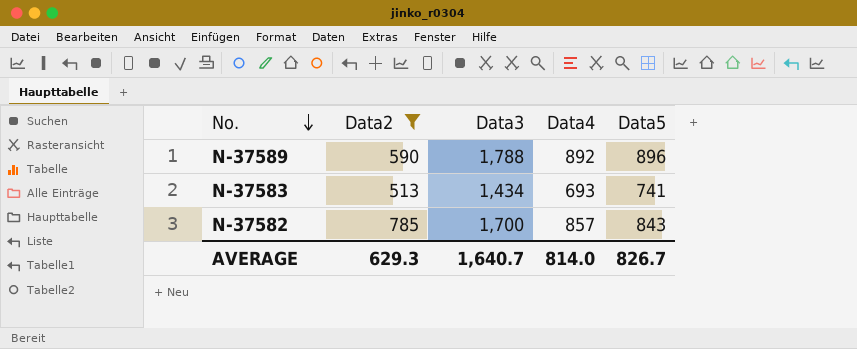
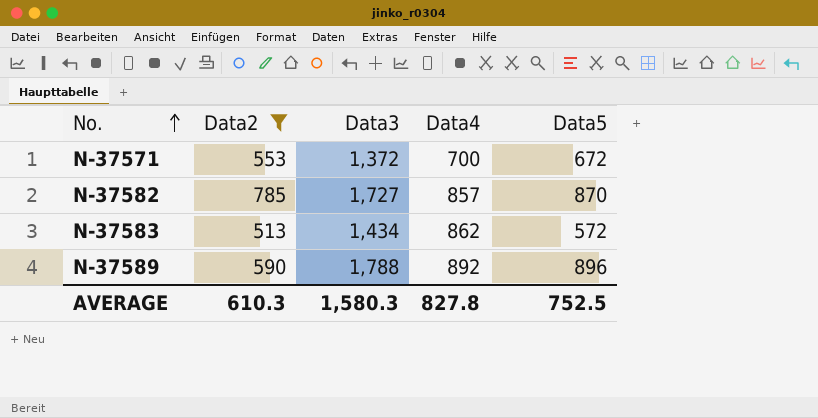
row order: No. descending -> No. ascending
row N-37571: none -> 553 | 1,372 | 700 | 672
N-37582 | Data3: 1,700 -> 1,727
N-37582 | Data5: 843 -> 870
N-37583 | Data4: 693 -> 862
N-37583 | Data5: 741 -> 572
AVERAGE | Data2: 629.3 -> 610.3
AVERAGE | Data3: 1,640.7 -> 1,580.3
AVERAGE | Data4: 814.0 -> 827.8
AVERAGE | Data5: 826.7 -> 752.5

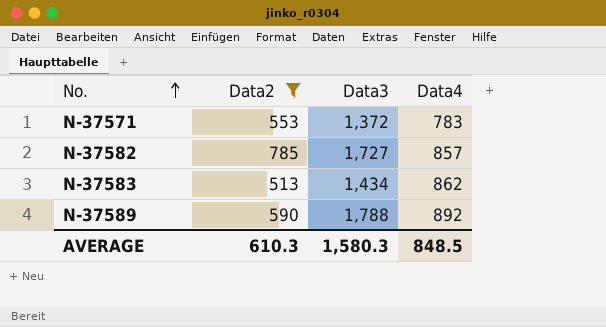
column Data5 | formula: [Data3] - [Data4] -> none
N-37571 | Data4: 700 -> 783
AVERAGE | Data4: 827.8 -> 848.5

